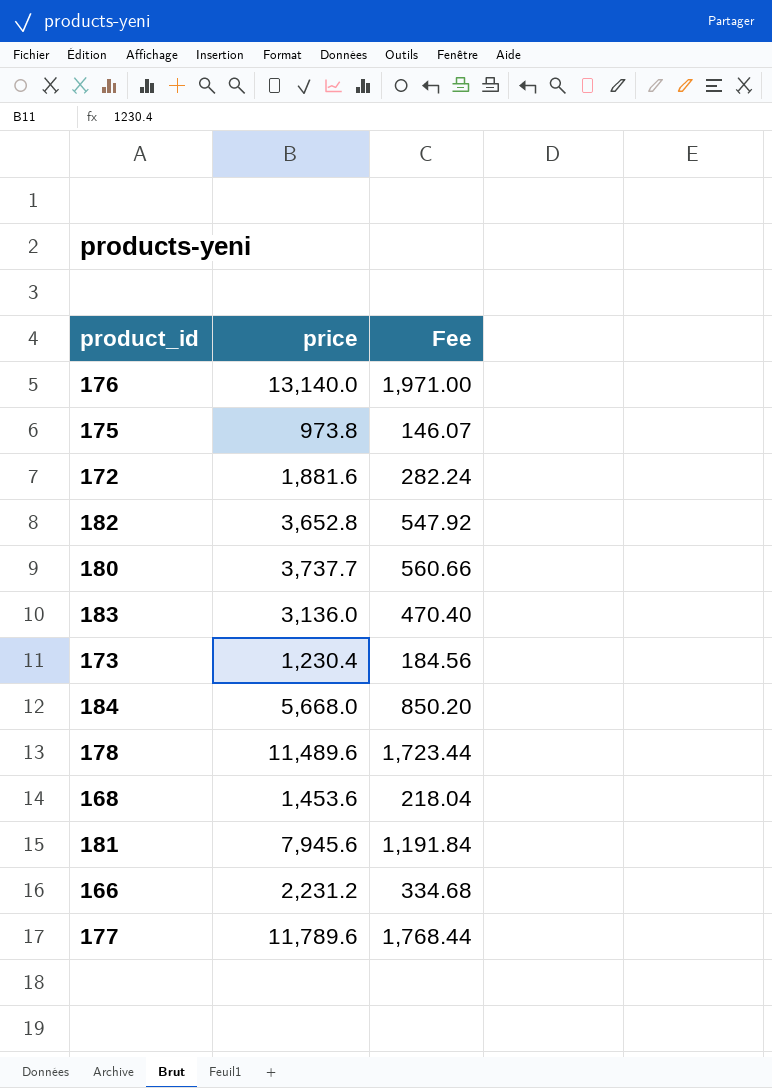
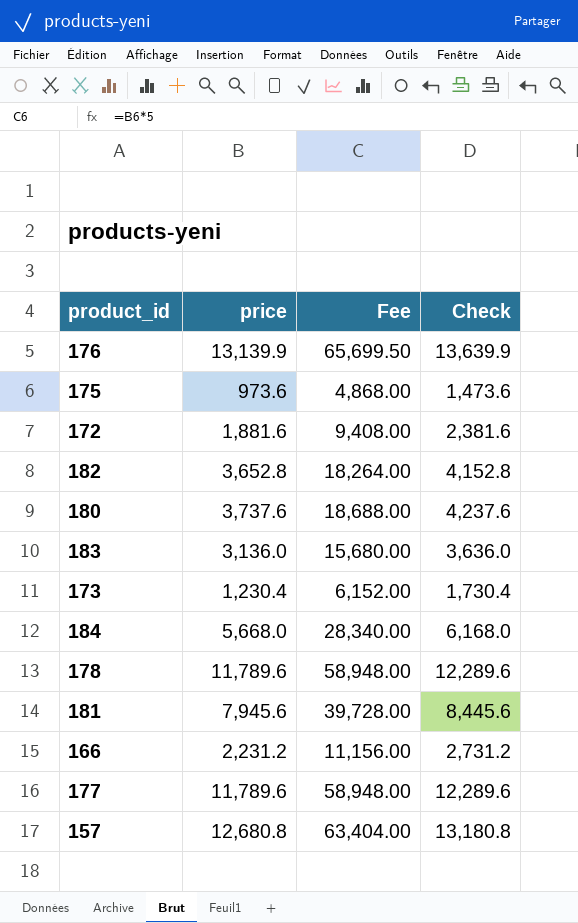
column Fee | formula: [price] * 0.15 -> [price] * 5
column Check | formula: none -> [price] + 500
row 168: 1,453.6 | 218.04 -> none
176 | price: 13,140.0 -> 13,139.9
175 | price: 973.8 -> 973.6
180 | price: 3,737.7 -> 3,737.6
178 | price: 11,489.6 -> 11,789.6
row 157: none -> 12,680.8 | 63,404.00 | 13,180.8

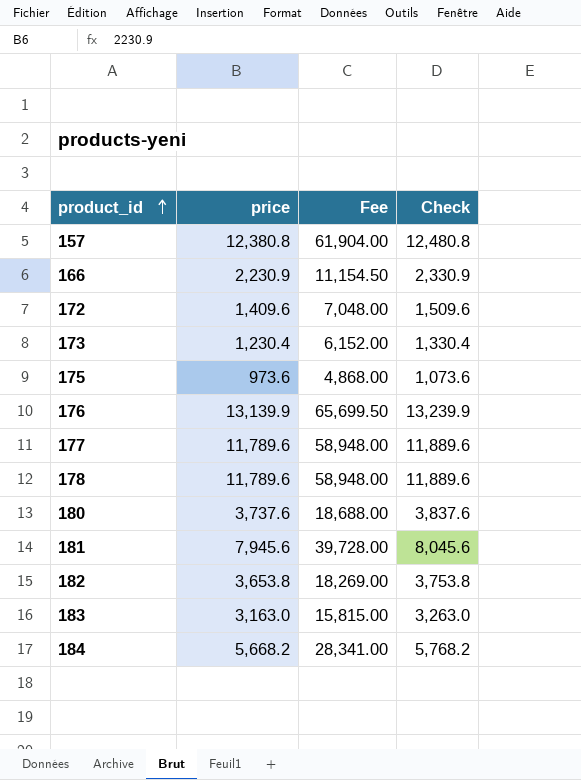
row order: none -> product_id ascending
column Check | formula: [price] + 500 -> [price] + 100
157 | price: 12,680.8 -> 12,380.8
157 | Fee: 63,404.00 -> 61,904.00
166 | price: 2,231.2 -> 2,230.9
166 | Fee: 11,156.00 -> 11,154.50
172 | price: 1,881.6 -> 1,409.6
172 | Fee: 9,408.00 -> 7,048.00
182 | price: 3,652.8 -> 3,653.8
182 | Fee: 18,264.00 -> 18,269.00
183 | price: 3,136.0 -> 3,163.0
183 | Fee: 15,680.00 -> 15,815.00
184 | price: 5,668.0 -> 5,668.2
184 | Fee: 28,340.00 -> 28,341.00

